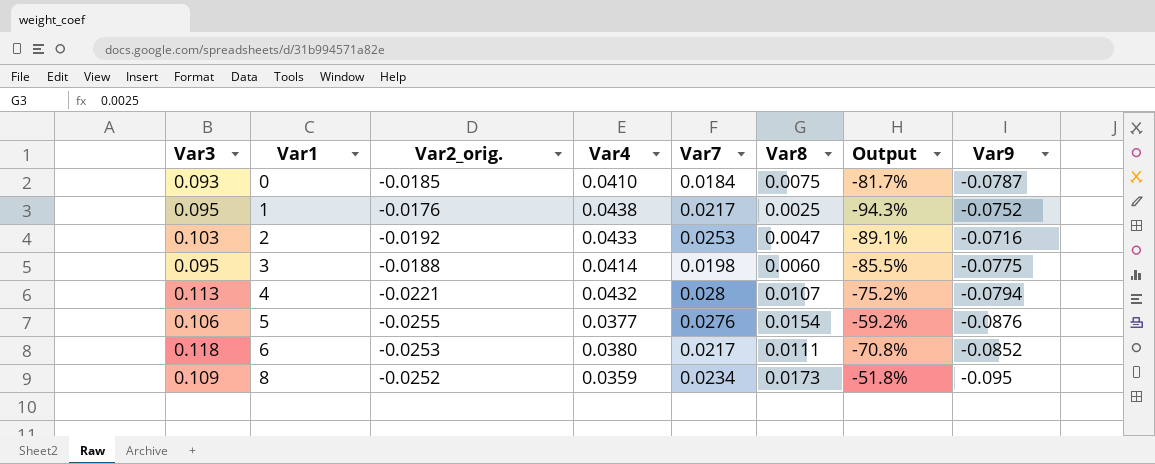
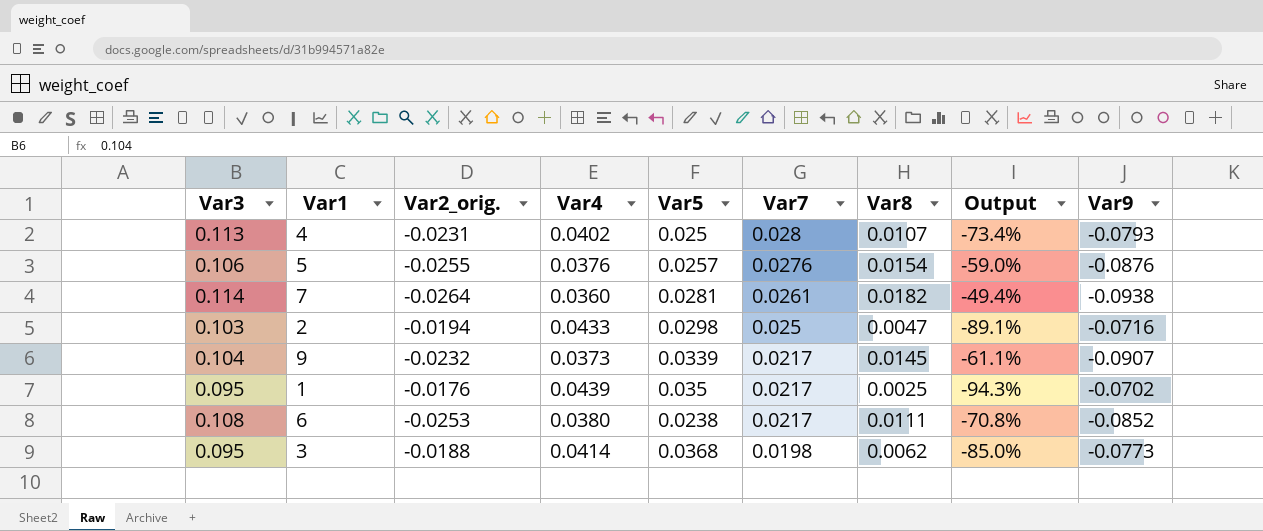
row order: Var1 ascending -> Var7 descending
column Var5 | position: none -> 5
row 0: 0.093 | -0.0185 | 0.0410 | 0.0184 | 0.0075 | -81.7% | -0.0787 -> none
row 8: 0.109 | -0.0252 | 0.0359 | 0.0234 | 0.0173 | -51.8% | -0.095 -> none
4 | Var2_orig.: -0.0221 -> -0.0231
4 | Var4: 0.0432 -> 0.0402
4 | Output: -75.2% -> -73.4%
4 | Var9: -0.0794 -> -0.0793
5 | Var4: 0.0377 -> 0.0376
5 | Output: -59.2% -> -59.0%
row 7: none -> 0.114 | -0.0264 | 0.0360 | 0.0281 | 0.0261 | 0.0182 | -49.4% | -0.0938
2 | Var2_orig.: -0.0192 -> -0.0194
2 | Var7: 0.0253 -> 0.025
row 9: none -> 0.104 | -0.0232 | 0.0373 | 0.0339 | 0.0217 | 0.0145 | -61.1% | -0.0907
1 | Var4: 0.0438 -> 0.0439
1 | Var9: -0.0752 -> -0.0702
6 | Var3: 0.118 -> 0.108
3 | Var8: 0.0060 -> 0.0062
3 | Output: -85.5% -> -85.0%
3 | Var9: -0.0775 -> -0.0773

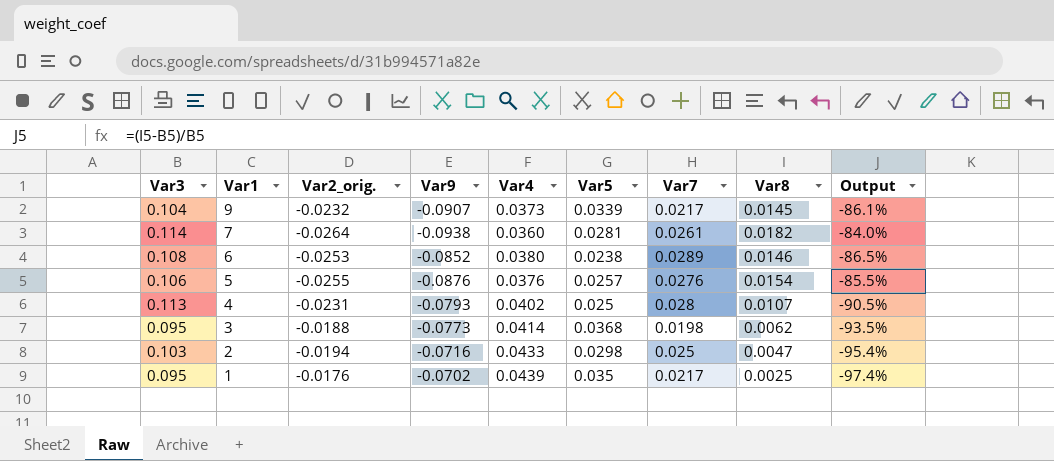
row order: Var7 descending -> Var1 descending
column Var9 | position: 9 -> 4
column Output | formula: ([Var8] - [Var4]) / [Var4] -> ([Var8] - [Var3]) / [Var3]
6 | Var7: 0.0217 -> 0.0289
6 | Var8: 0.0111 -> 0.0146

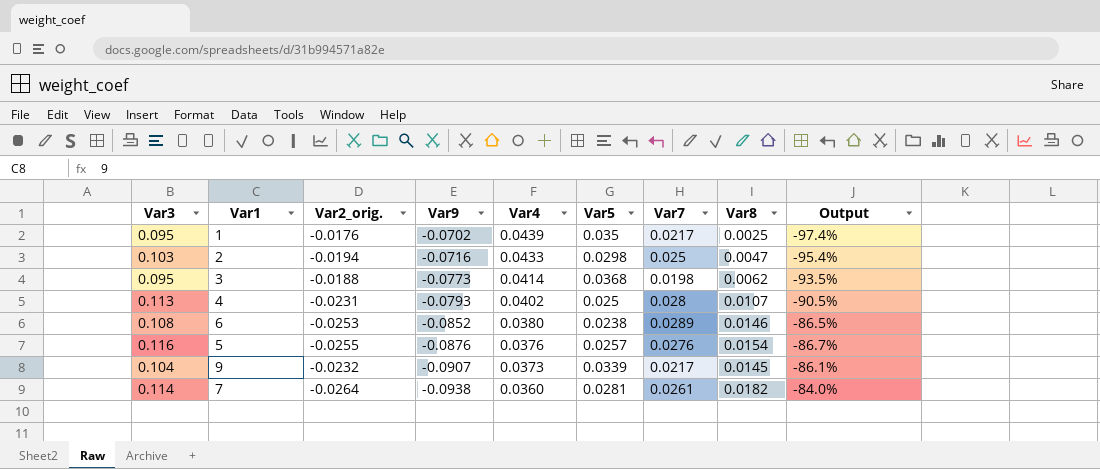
row order: Var1 descending -> Var9 descending
5 | Var3: 0.106 -> 0.116
5 | Output: -85.5% -> -86.7%

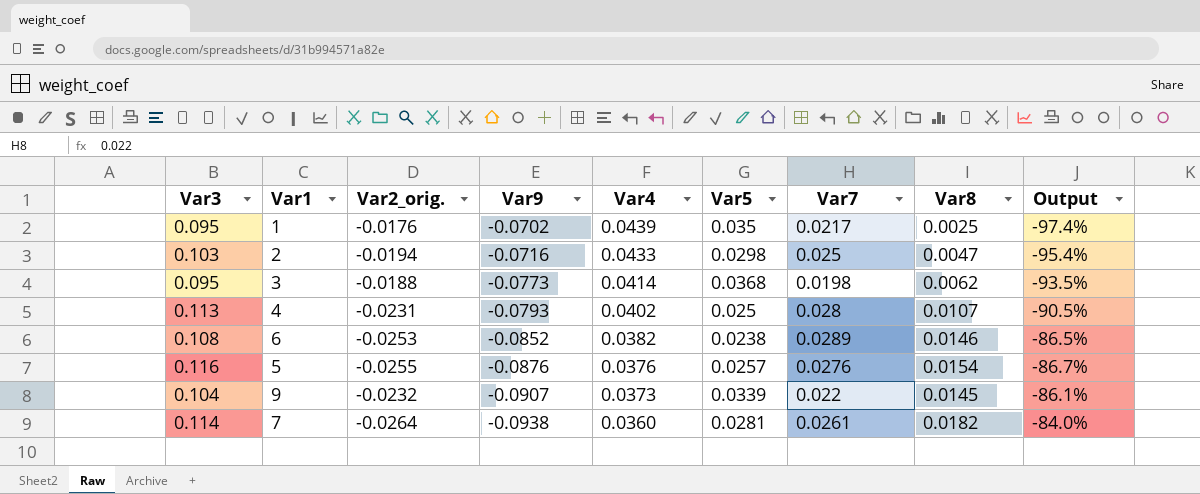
6 | Var4: 0.0380 -> 0.0382
9 | Var7: 0.0217 -> 0.022

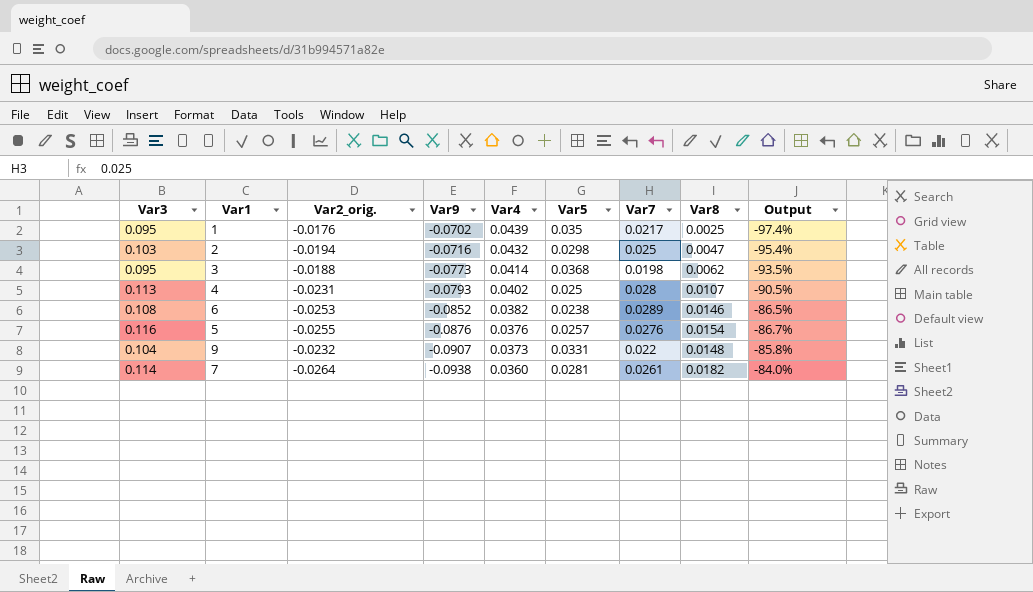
2 | Var4: 0.0433 -> 0.0432
9 | Var5: 0.0339 -> 0.0331
9 | Var8: 0.0145 -> 0.0148
9 | Output: -86.1% -> -85.8%

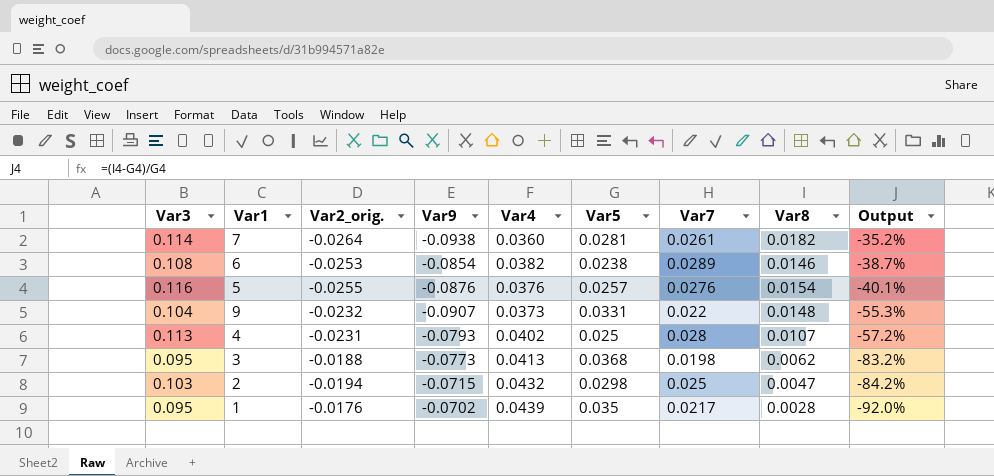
row order: Var9 descending -> Output descending
column Output | formula: ([Var8] - [Var3]) / [Var3] -> ([Var8] - [Var5]) / [Var5]
6 | Var9: -0.0852 -> -0.0854
3 | Var4: 0.0414 -> 0.0413
2 | Var9: -0.0716 -> -0.0715
1 | Var8: 0.0025 -> 0.0028

